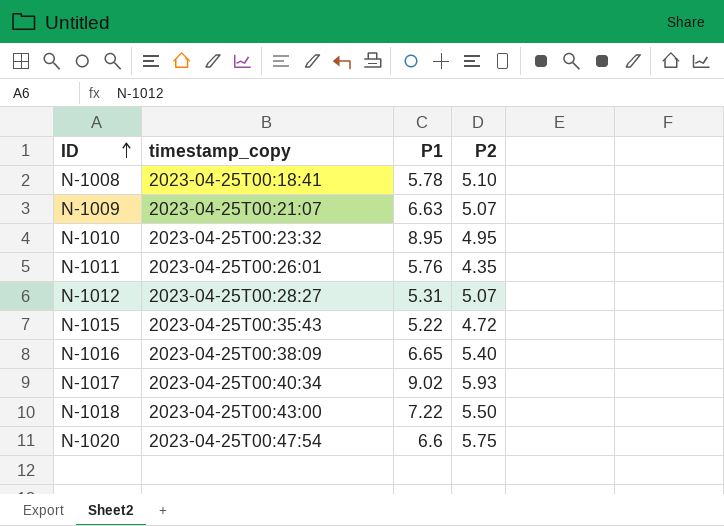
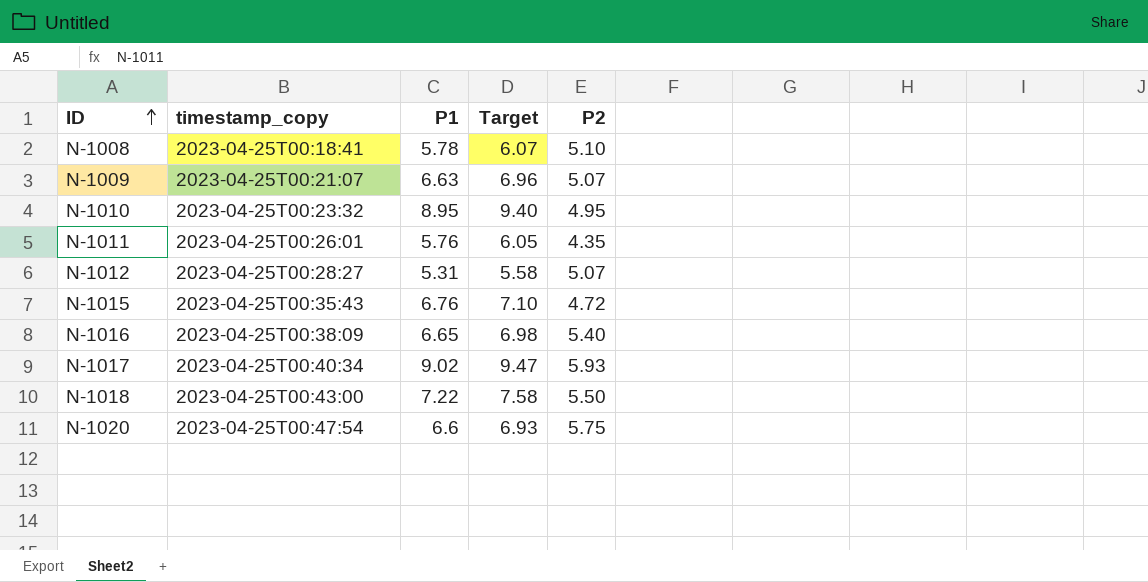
column Target | formula: none -> [P1] * 1.05
N-1015 | P1: 5.22 -> 6.76

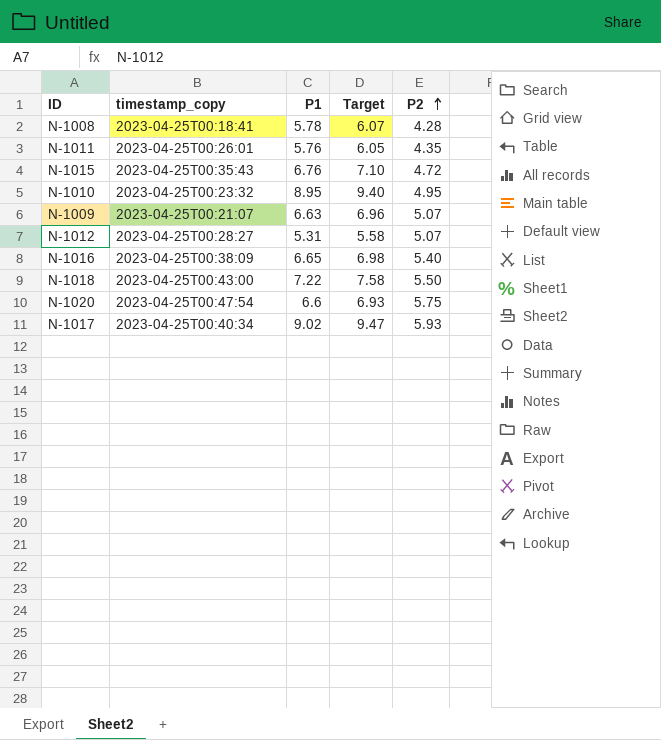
row order: ID ascending -> P2 ascending
N-1008 | P2: 5.10 -> 4.28

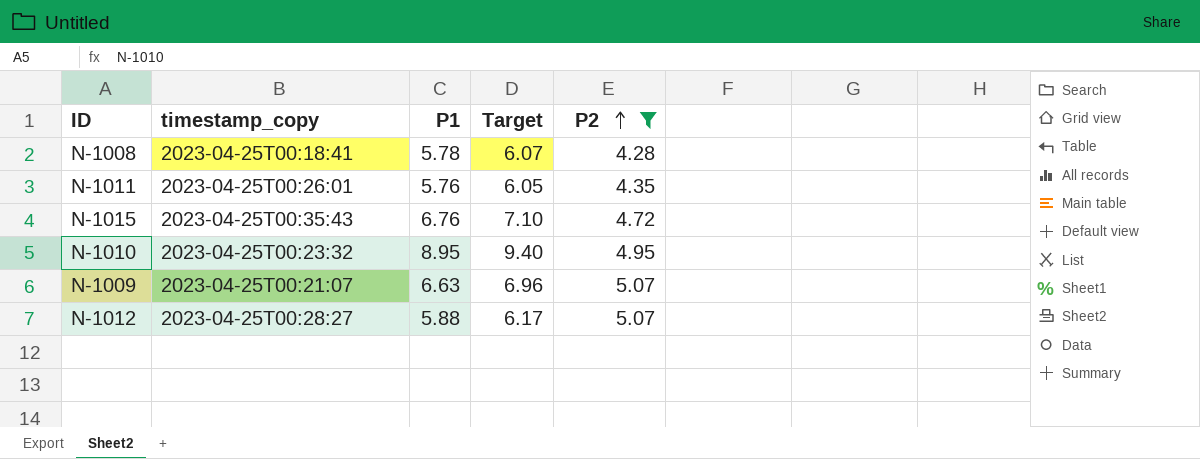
filter: none -> P2 <= 5.07
N-1012 | P1: 5.31 -> 5.88
N-1012 | Target: 5.58 -> 6.17

